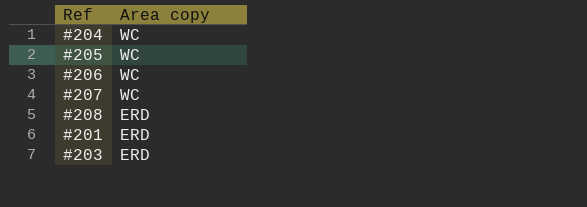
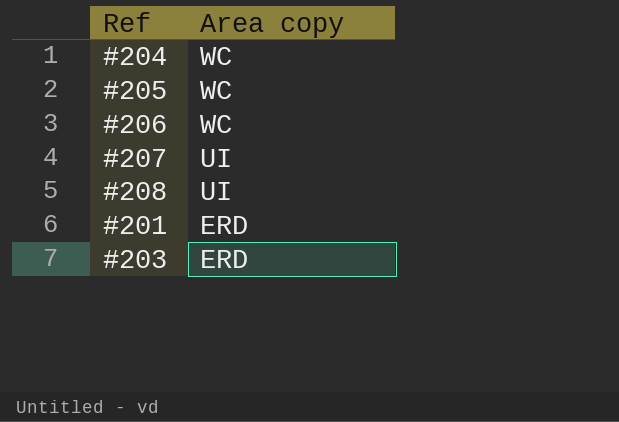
#207 | Area copy: WC -> UI
#208 | Area copy: ERD -> UI

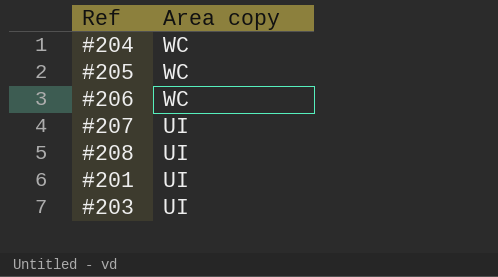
#201 | Area copy: ERD -> UI
#203 | Area copy: ERD -> UI

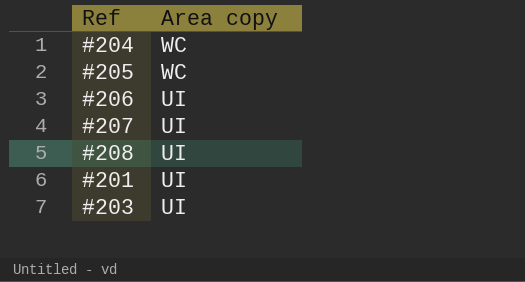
#206 | Area copy: WC -> UI

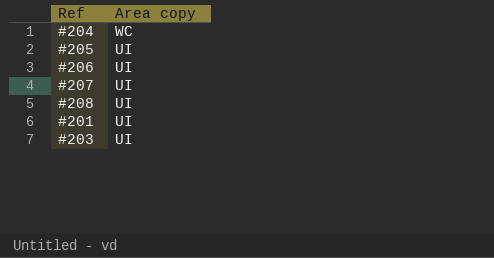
#205 | Area copy: WC -> UI

